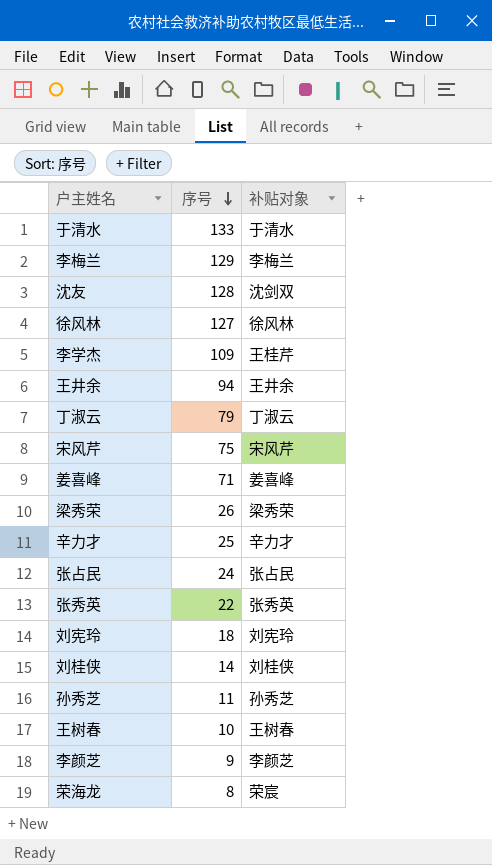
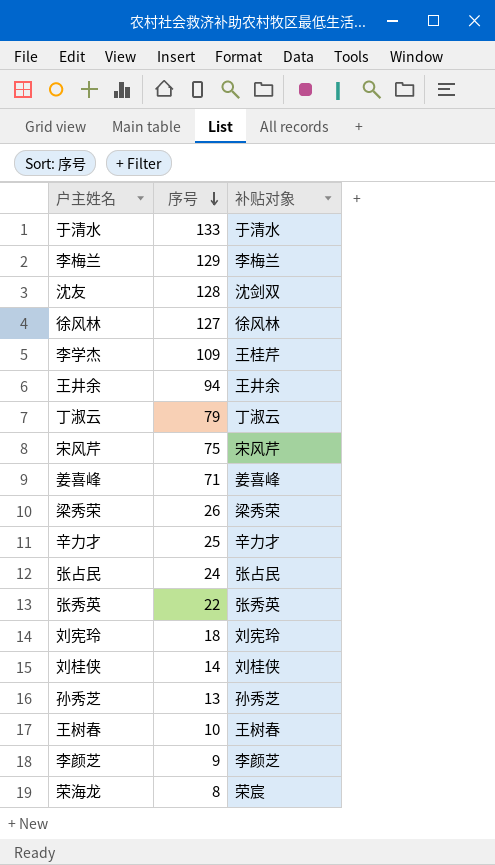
孙秀芝 | 序号: 11 -> 13

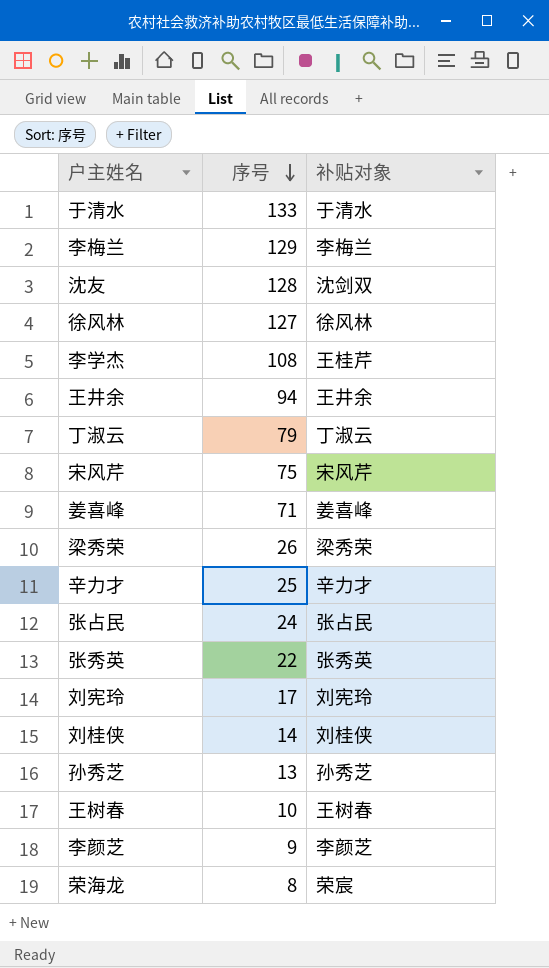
李学杰 | 序号: 109 -> 108
刘宪玲 | 序号: 18 -> 17

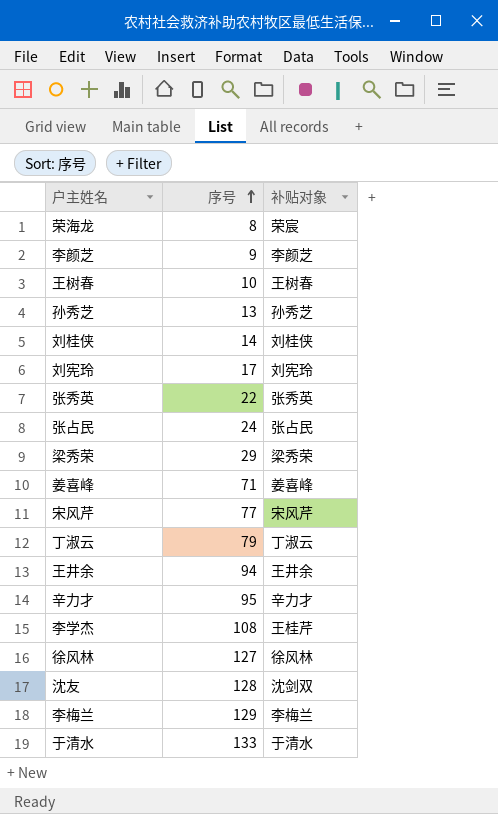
row order: 序号 descending -> 序号 ascending
梁秀荣 | 序号: 26 -> 29
宋风芹 | 序号: 75 -> 77
辛力才 | 序号: 25 -> 95

